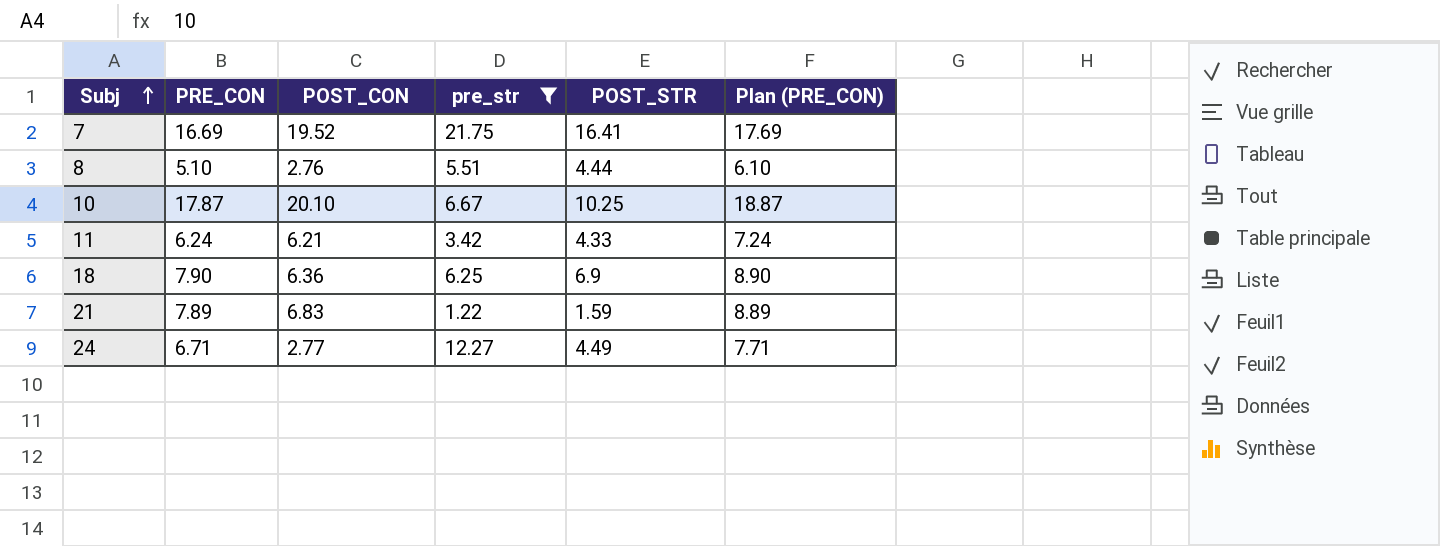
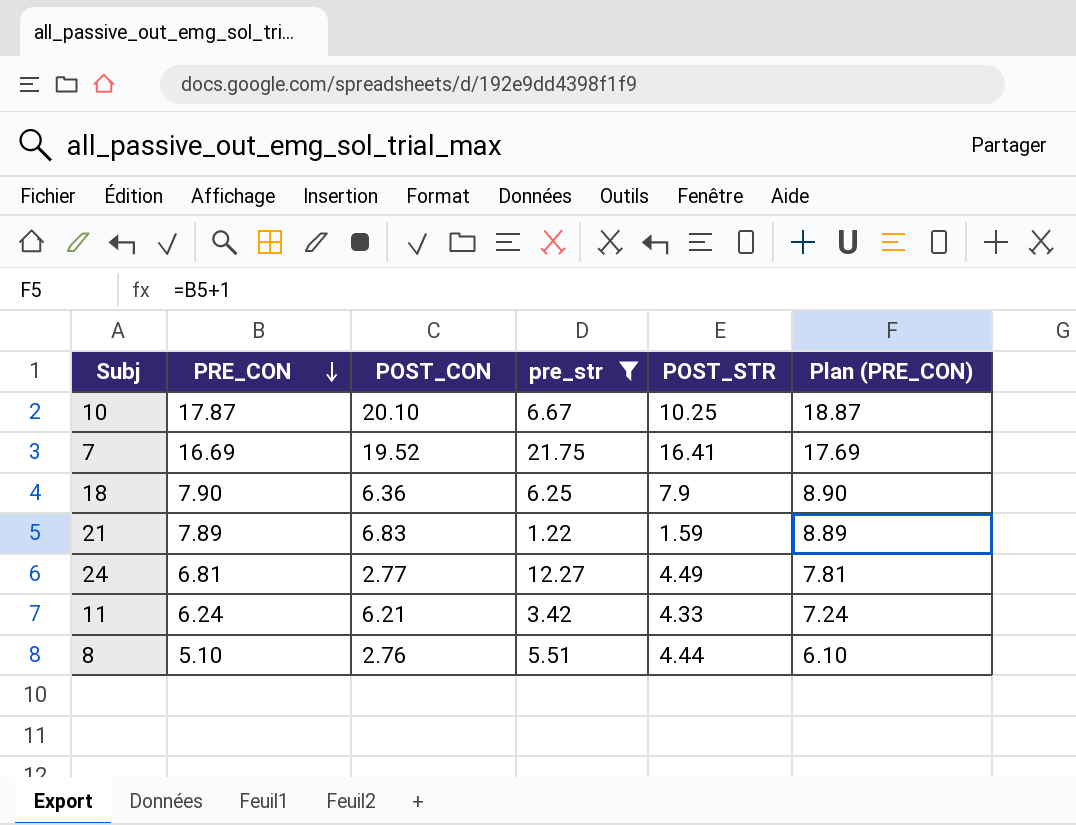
row order: Subj ascending -> PRE_CON descending
18 | POST_STR: 6.9 -> 7.9
24 | PRE_CON: 6.71 -> 6.81
24 | Plan (PRE_CON): 7.71 -> 7.81

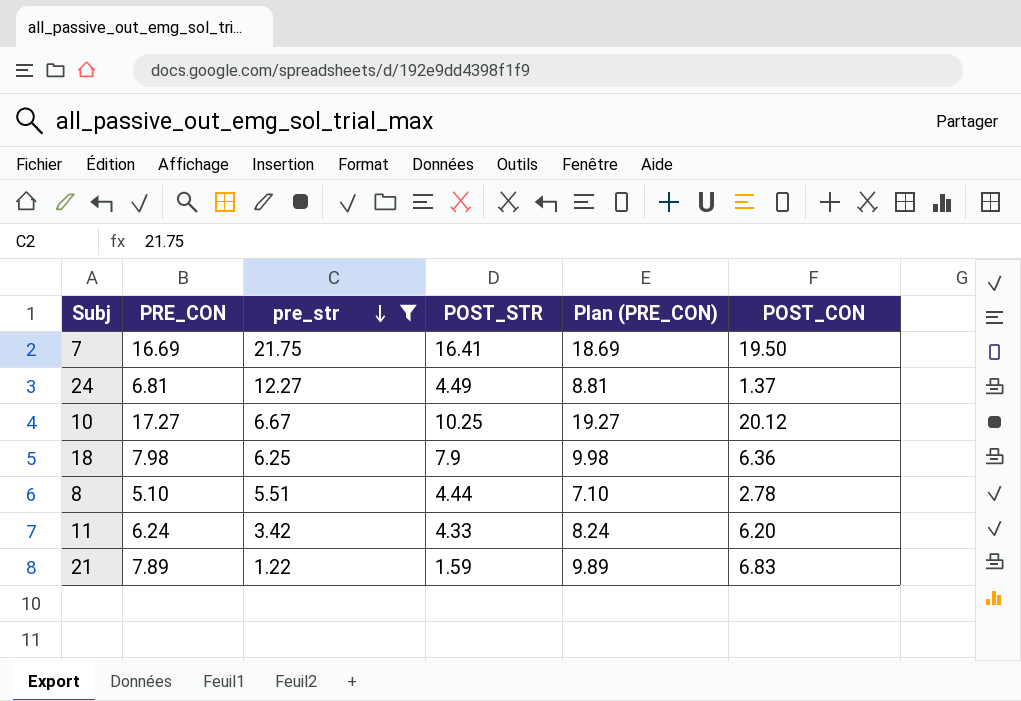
row order: PRE_CON descending -> pre_str descending
column Plan (PRE_CON) | formula: [PRE_CON] + 1 -> [PRE_CON] + 2
column POST_CON | position: 3 -> 6
7 | POST_CON: 19.52 -> 19.50
24 | POST_CON: 2.77 -> 1.37
10 | PRE_CON: 17.87 -> 17.27
10 | POST_CON: 20.10 -> 20.12
18 | PRE_CON: 7.90 -> 7.98
8 | POST_CON: 2.76 -> 2.78
11 | POST_CON: 6.21 -> 6.20

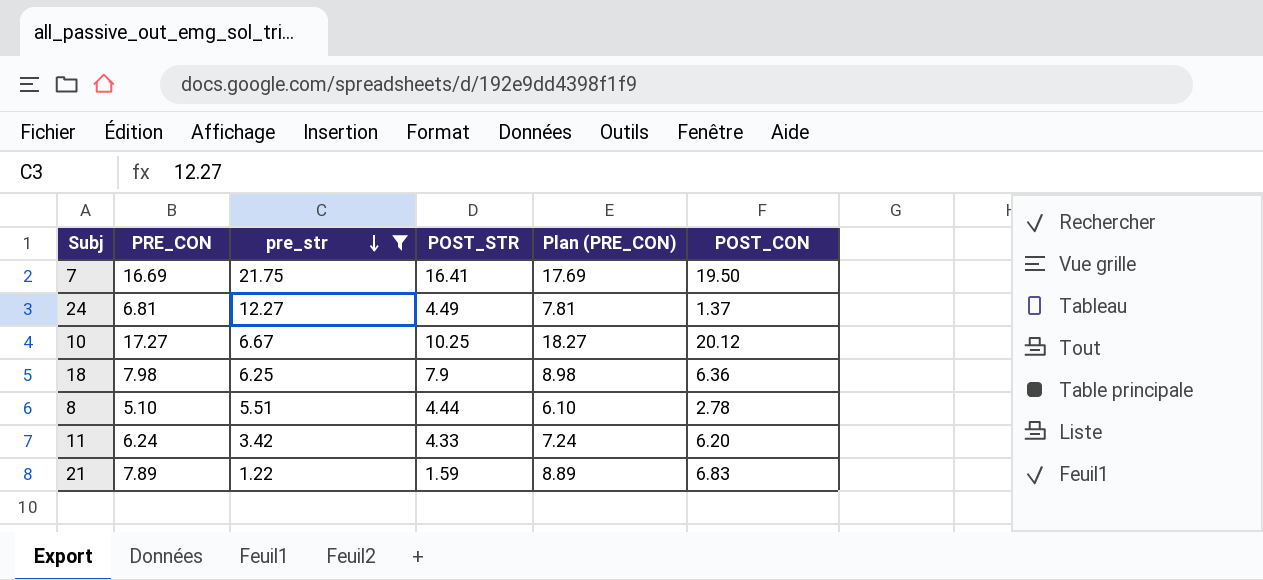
column Plan (PRE_CON) | formula: [PRE_CON] + 2 -> [PRE_CON] + 1

